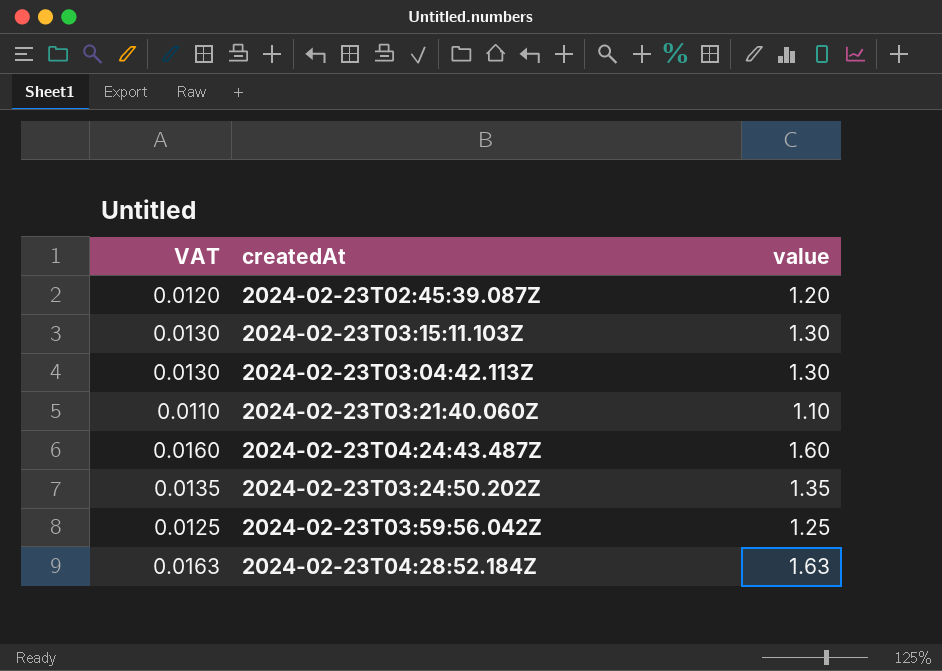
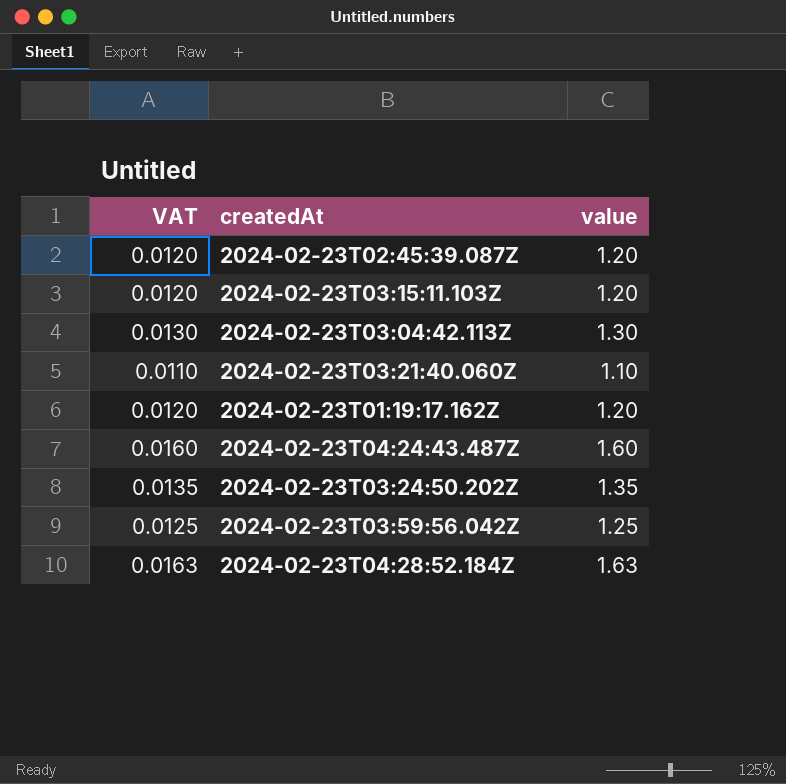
2024-02-23T03:15:11.103Z | VAT: 0.0130 -> 0.0120
2024-02-23T03:15:11.103Z | value: 1.30 -> 1.20
row 2024-02-23T01:19:17.162Z: none -> 0.0120 | 1.20

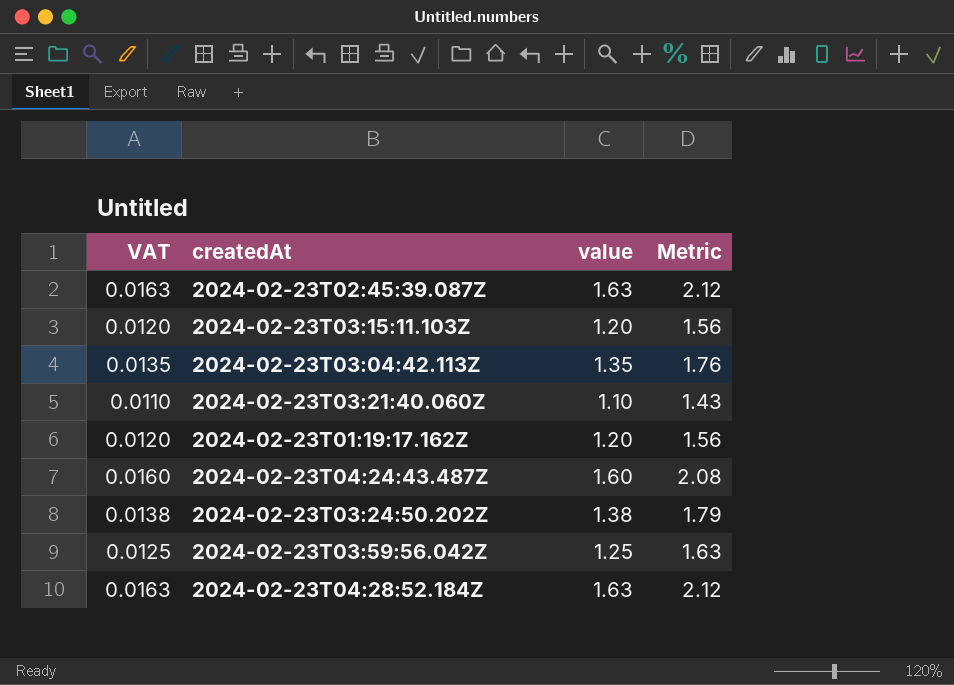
column Metric | formula: none -> [value] * 1.3
2024-02-23T02:45:39.087Z | VAT: 0.0120 -> 0.0163
2024-02-23T02:45:39.087Z | value: 1.20 -> 1.63
2024-02-23T03:04:42.113Z | VAT: 0.0130 -> 0.0135
2024-02-23T03:04:42.113Z | value: 1.30 -> 1.35
2024-02-23T03:24:50.202Z | VAT: 0.0135 -> 0.0138
2024-02-23T03:24:50.202Z | value: 1.35 -> 1.38

